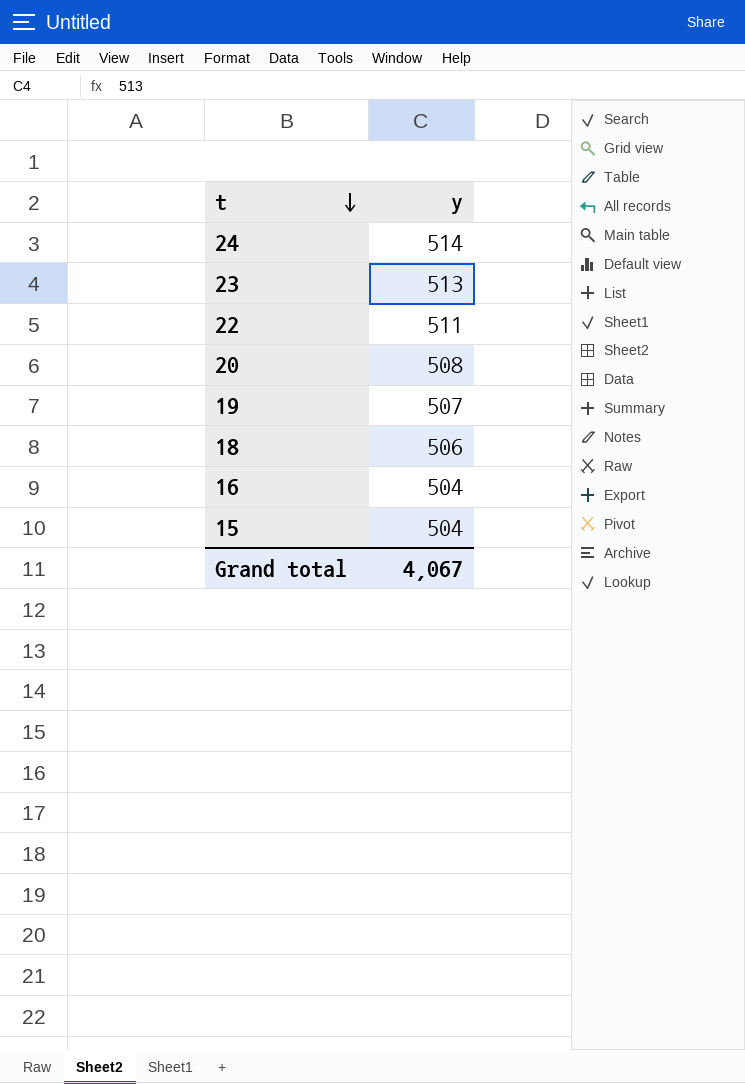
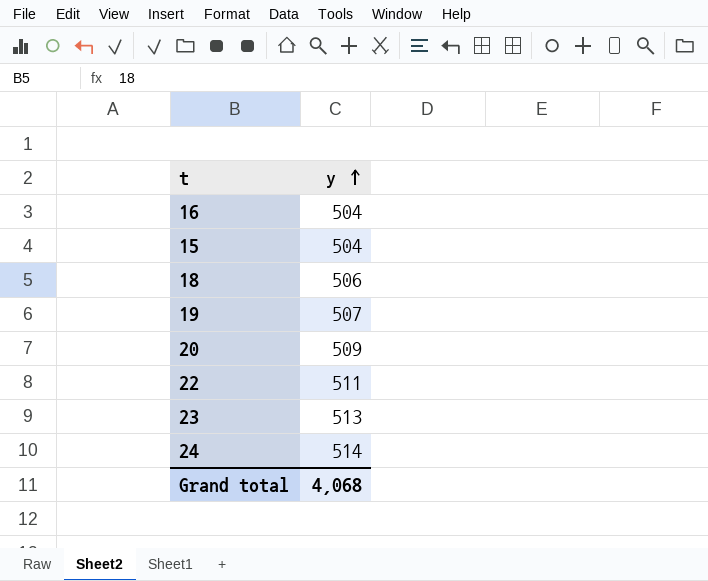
row order: t descending -> y ascending
20 | y: 508 -> 509
Grand total | y: 4,067 -> 4,068

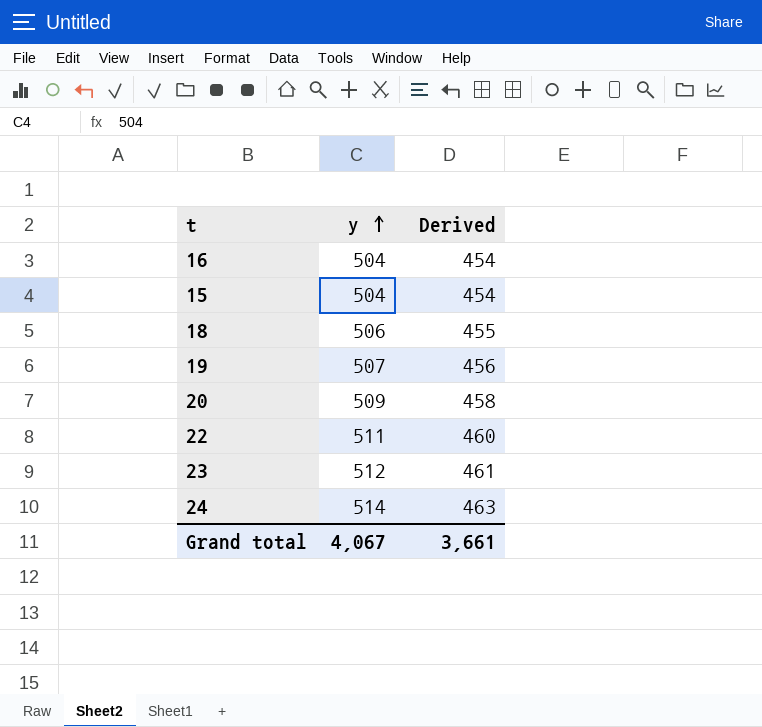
column Derived | formula: none -> [y] * 0.9
23 | y: 513 -> 512
Grand total | y: 4,068 -> 4,067

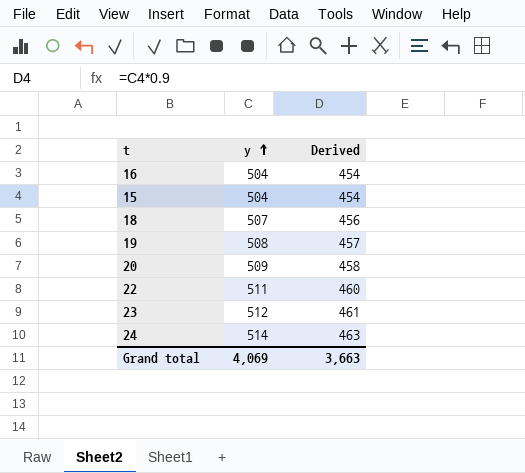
18 | y: 506 -> 507
18 | Derived: 455 -> 456
19 | y: 507 -> 508
19 | Derived: 456 -> 457
Grand total | y: 4,067 -> 4,069
Grand total | Derived: 3,661 -> 3,663

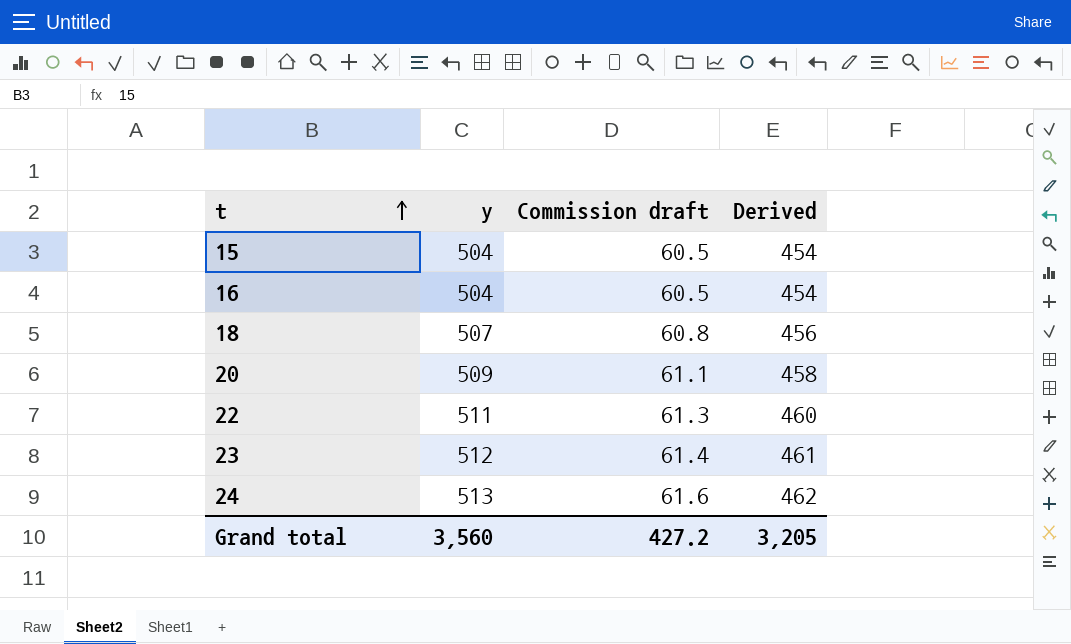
row order: y ascending -> t ascending
column Commission draft | formula: none -> [y] * 0.12
row 19: 508 | 457 -> none
24 | y: 514 -> 513
24 | Derived: 463 -> 462
Grand total | y: 4,069 -> 3,560
Grand total | Derived: 3,663 -> 3,205

